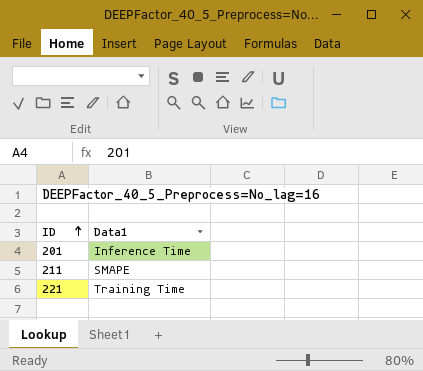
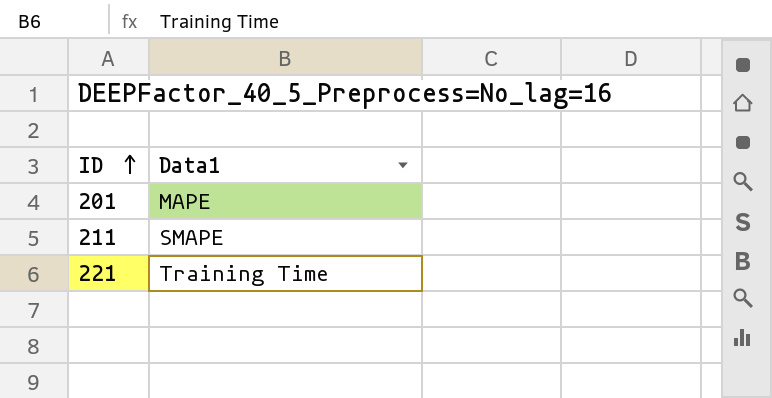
201 | Data1: Inference Time -> MAPE

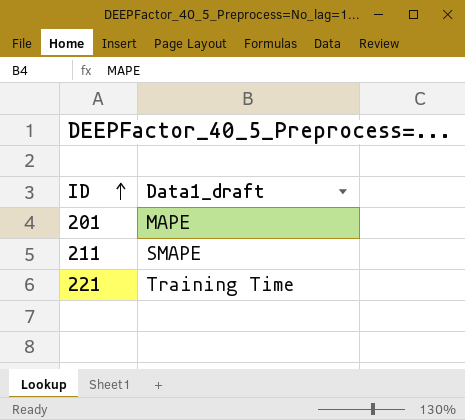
column name: Data1 -> Data1_draft

